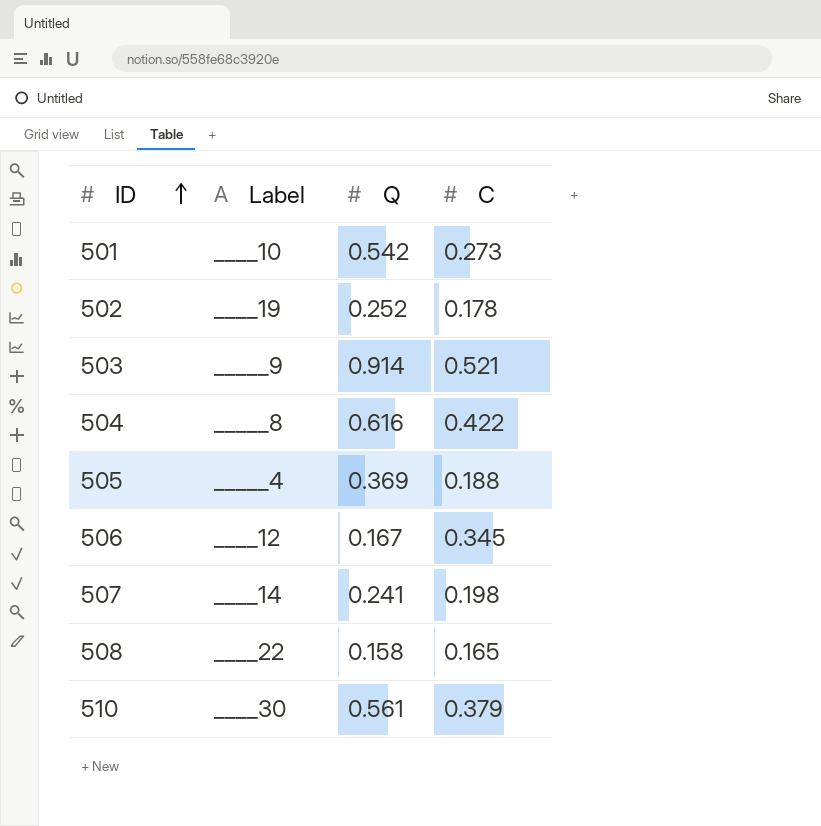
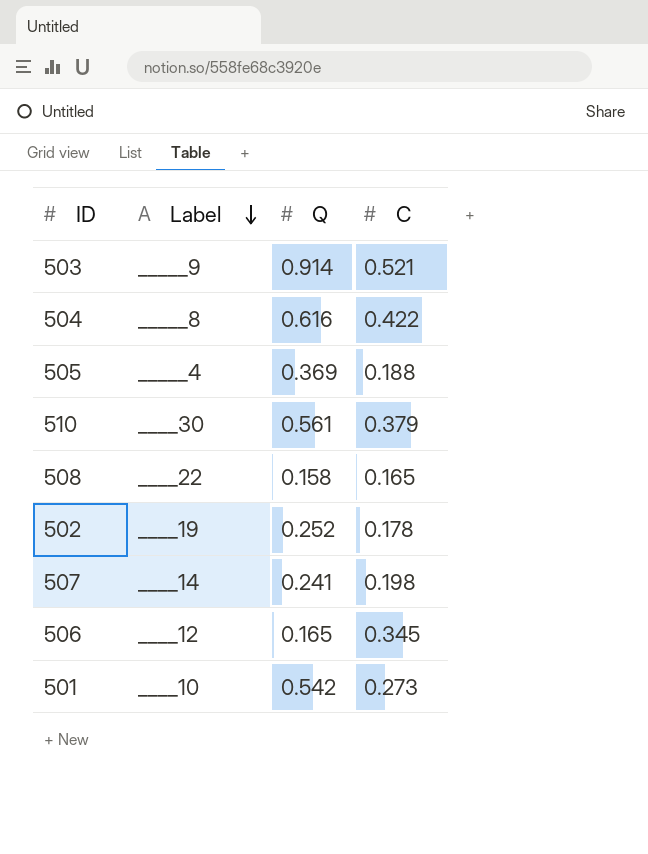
row order: ID ascending -> Label descending
506 | Q: 0.167 -> 0.165

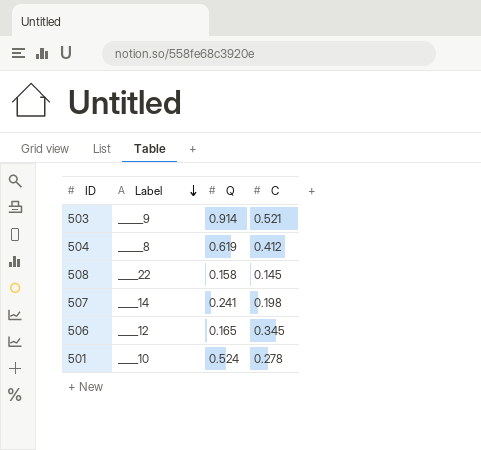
row 505: _____4 | 0.369 | 0.188 -> none
row 510: ____30 | 0.561 | 0.379 -> none
row 502: ____19 | 0.252 | 0.178 -> none
504 | Q: 0.616 -> 0.619
504 | C: 0.422 -> 0.412
508 | C: 0.165 -> 0.145
501 | Q: 0.542 -> 0.524
501 | C: 0.273 -> 0.278

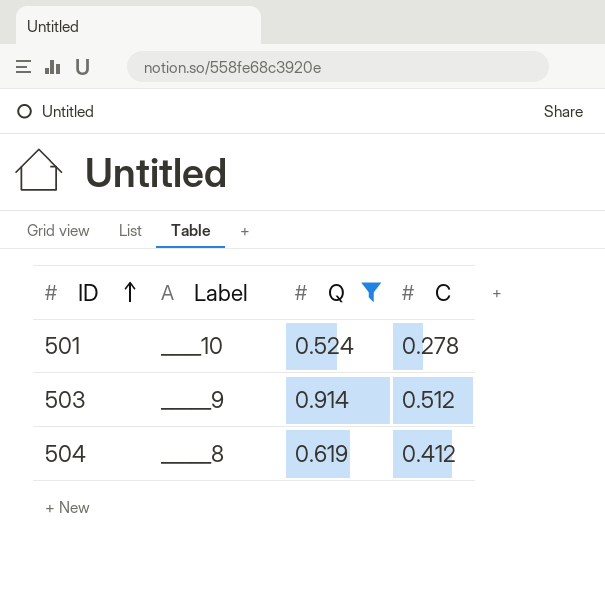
filter: none -> Q >= 0.524
row order: Label descending -> ID ascending
503 | C: 0.521 -> 0.512

